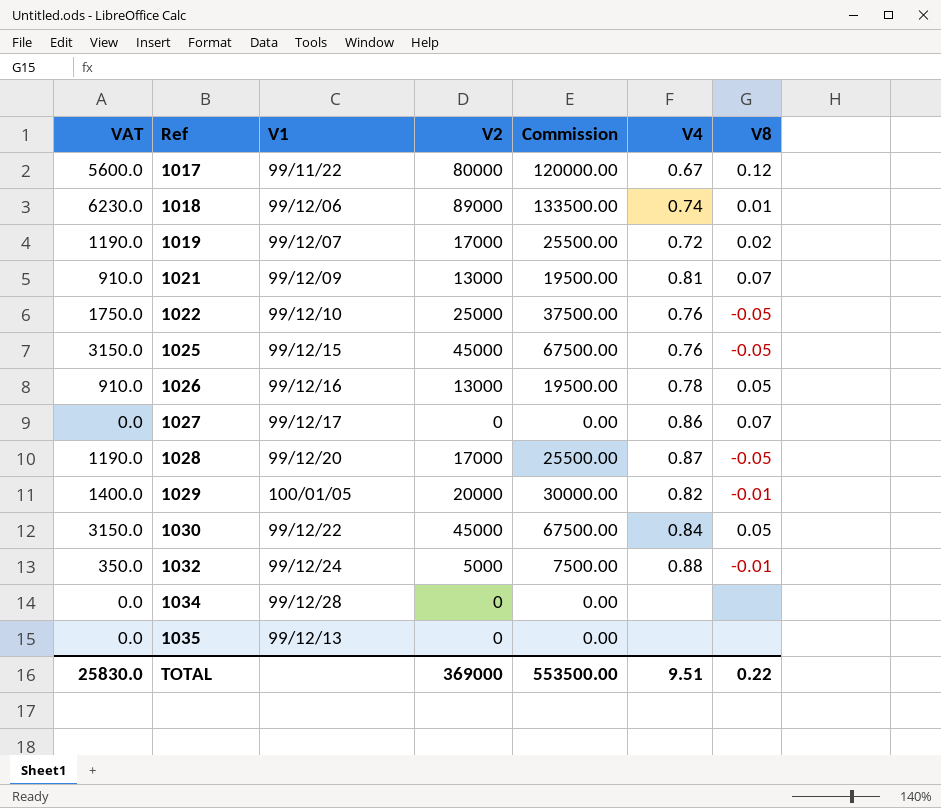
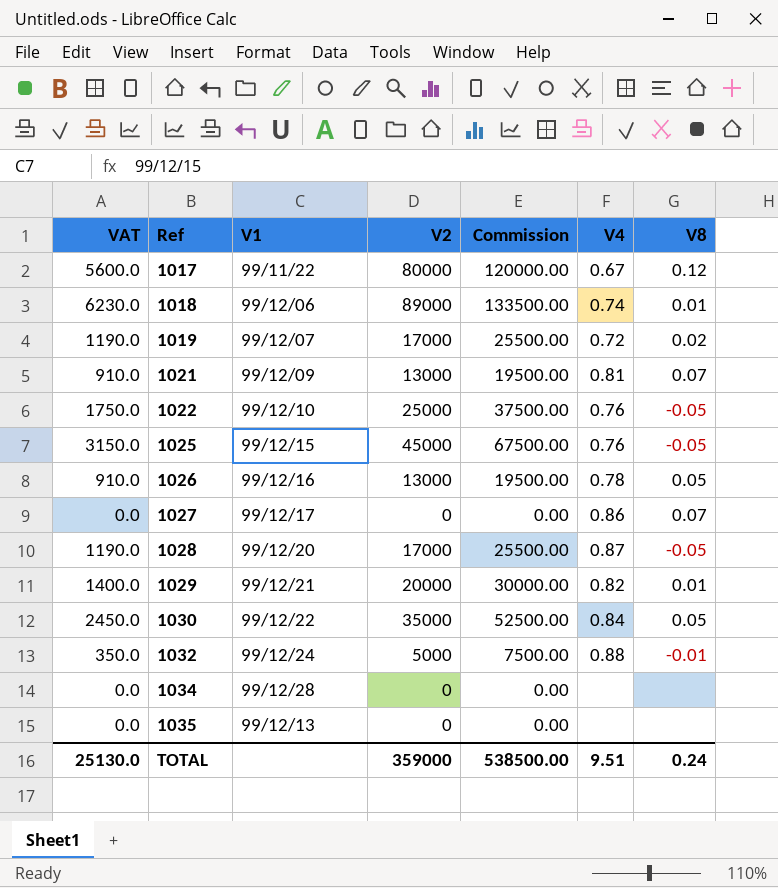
1029 | V1: 100/01/05 -> 99/12/21
1029 | V8: -0.01 -> 0.01
1030 | VAT: 3150.0 -> 2450.0
1030 | V2: 45000 -> 35000
1030 | Commission: 67500.00 -> 52500.00
TOTAL | VAT: 25830.0 -> 25130.0
TOTAL | V2: 369000 -> 359000
TOTAL | Commission: 553500.00 -> 538500.00
TOTAL | V8: 0.22 -> 0.24

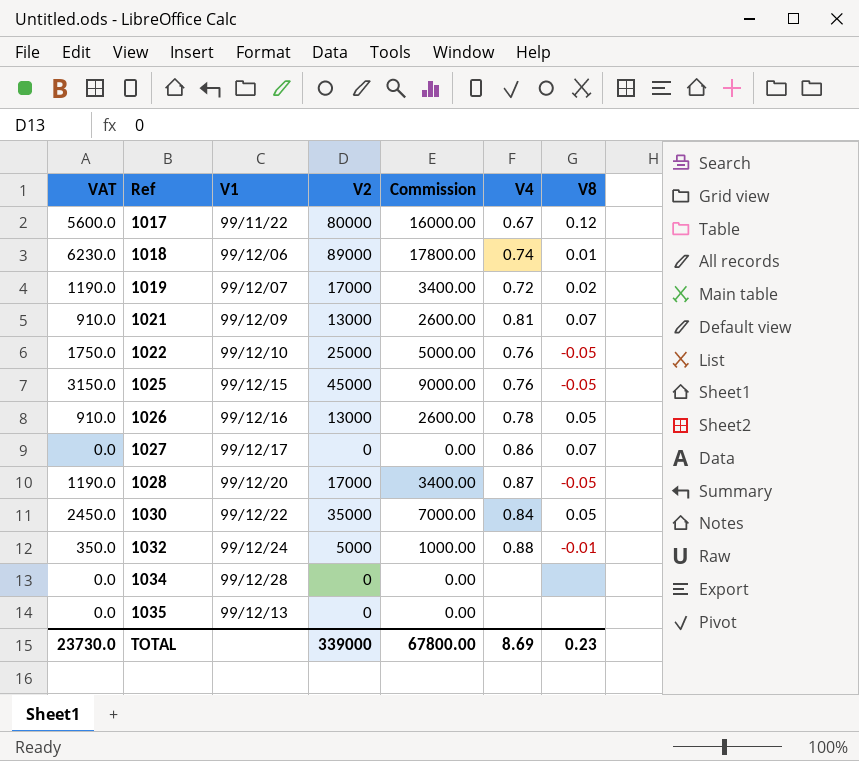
column Commission | formula: [V2] * 1.5 -> [V2] * 0.2
row 1029: 1400.0 | 99/12/21 | 20000 | 30000.00 | 0.82 | 0.01 -> none
TOTAL | VAT: 25130.0 -> 23730.0
TOTAL | V2: 359000 -> 339000
TOTAL | Commission: 538500.00 -> 67800.00
TOTAL | V4: 9.51 -> 8.69
TOTAL | V8: 0.24 -> 0.23

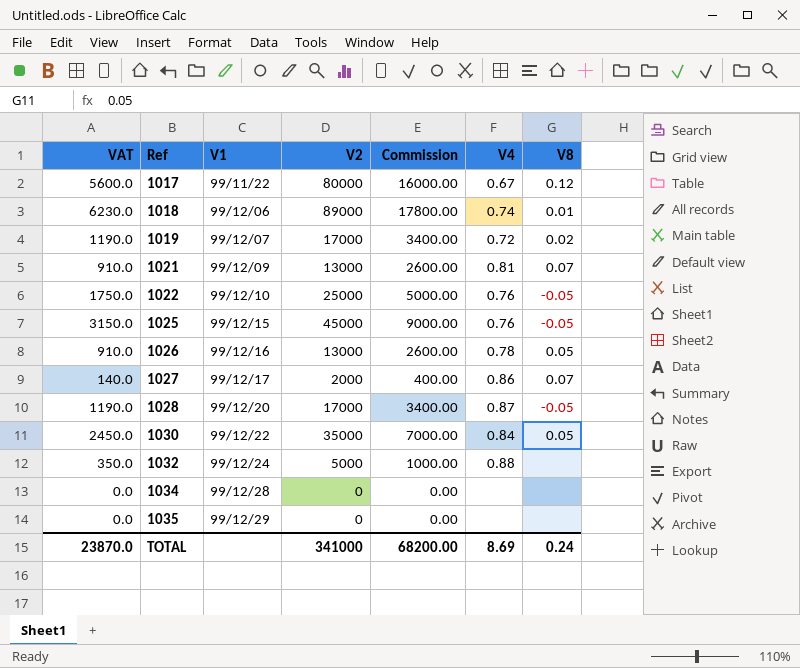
1027 | VAT: 0.0 -> 140.0
1027 | V2: 0 -> 2000
1027 | Commission: 0.00 -> 400.00
1032 | V8: -0.01 -> none
1035 | V1: 99/12/13 -> 99/12/29
TOTAL | VAT: 23730.0 -> 23870.0
TOTAL | V2: 339000 -> 341000
TOTAL | Commission: 67800.00 -> 68200.00
TOTAL | V8: 0.23 -> 0.24

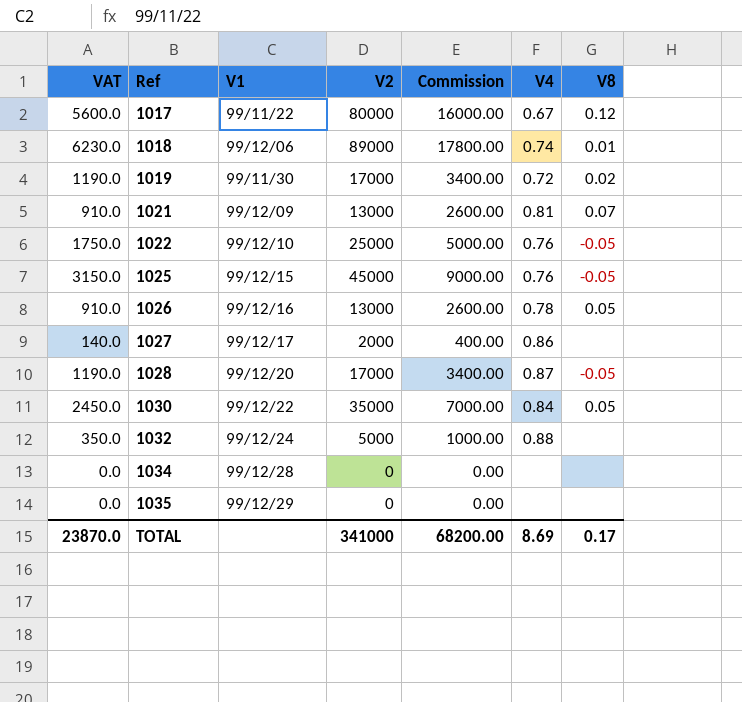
1019 | V1: 99/12/07 -> 99/11/30
1027 | V8: 0.07 -> none
TOTAL | V8: 0.24 -> 0.17

